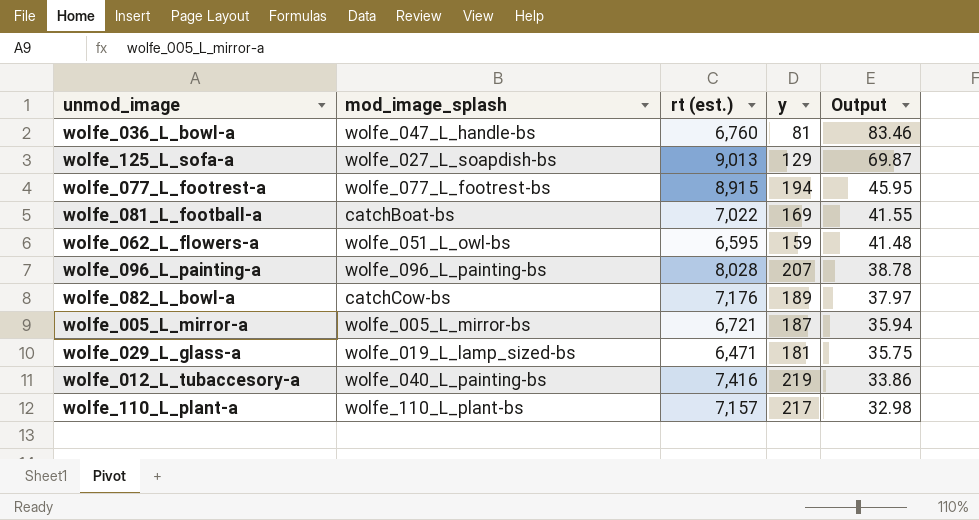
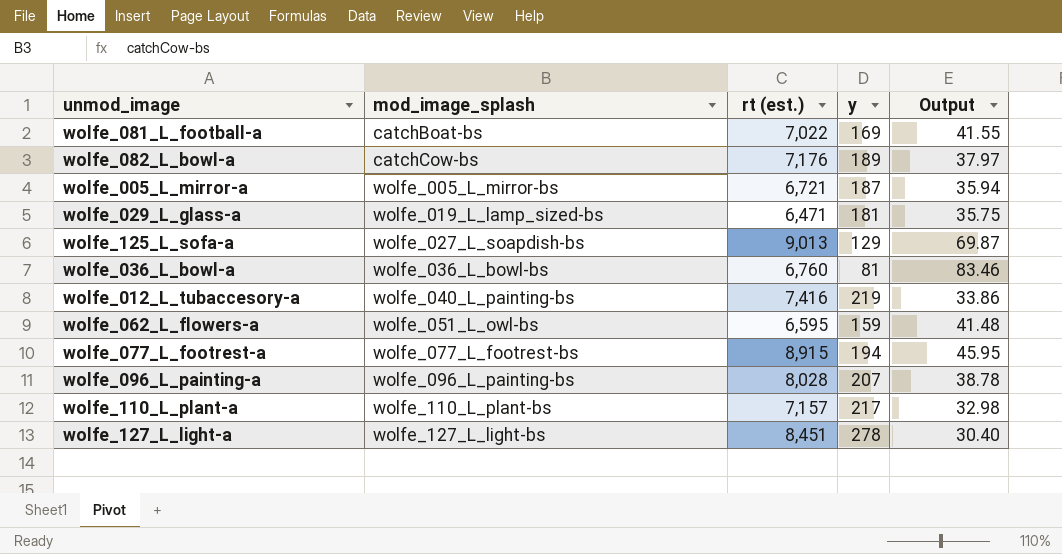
row order: Output descending -> mod_image_splash ascending
wolfe_036_L_bowl-a | mod_image_splash: wolfe_047_L_handle-bs -> wolfe_036_L_bowl-bs
row wolfe_127_L_light-a: none -> wolfe_127_L_light-bs | 8,451 | 278 | 30.40

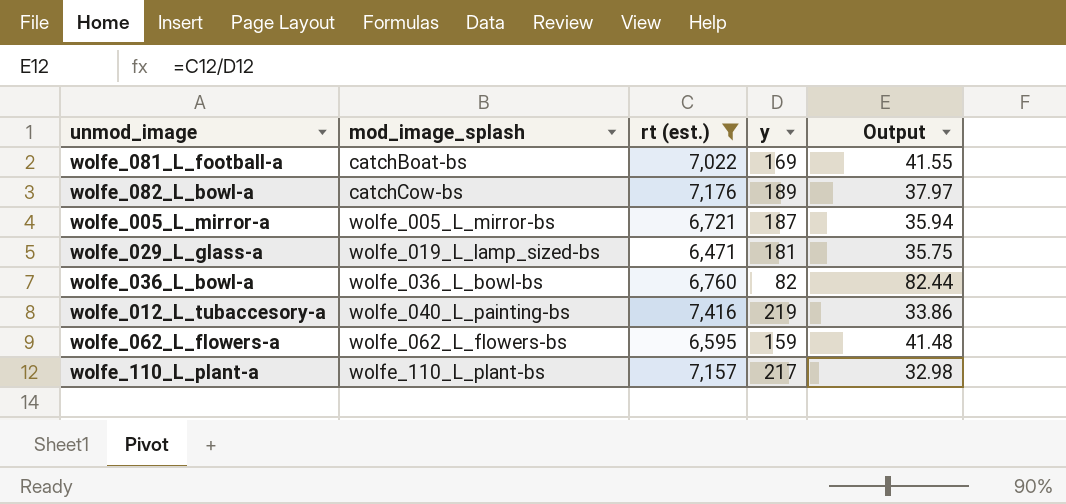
filter: none -> rt (est.) <= 7,416
wolfe_036_L_bowl-a | y: 81 -> 82
wolfe_036_L_bowl-a | Output: 83.46 -> 82.44
wolfe_062_L_flowers-a | mod_image_splash: wolfe_051_L_owl-bs -> wolfe_062_L_flowers-bs

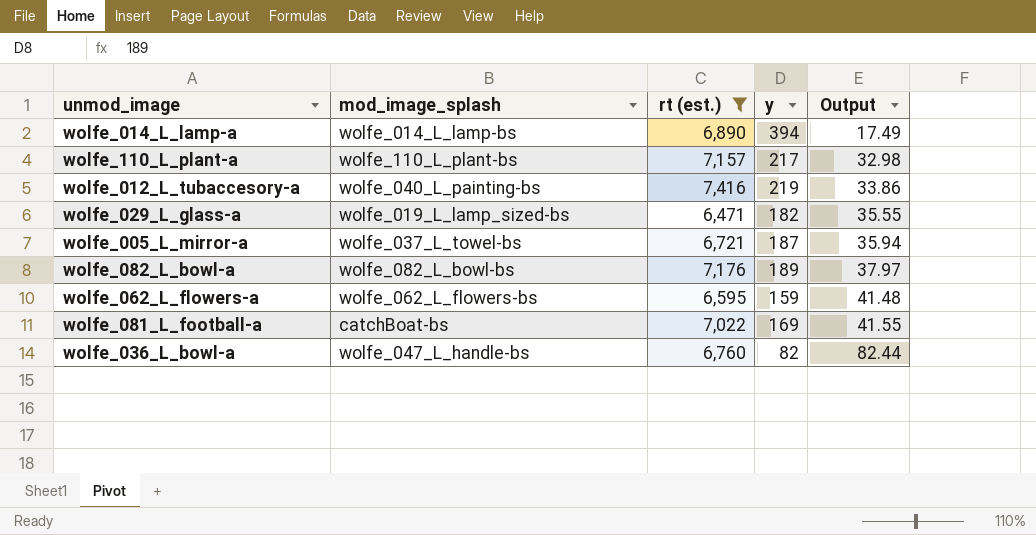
row order: mod_image_splash ascending -> Output ascending
row wolfe_014_L_lamp-a: none -> wolfe_014_L_lamp-bs | 6,890 | 394 | 17.49
wolfe_029_L_glass-a | y: 181 -> 182
wolfe_029_L_glass-a | Output: 35.75 -> 35.55
wolfe_005_L_mirror-a | mod_image_splash: wolfe_005_L_mirror-bs -> wolfe_037_L_towel-bs
wolfe_082_L_bowl-a | mod_image_splash: catchCow-bs -> wolfe_082_L_bowl-bs
wolfe_036_L_bowl-a | mod_image_splash: wolfe_036_L_bowl-bs -> wolfe_047_L_handle-bs

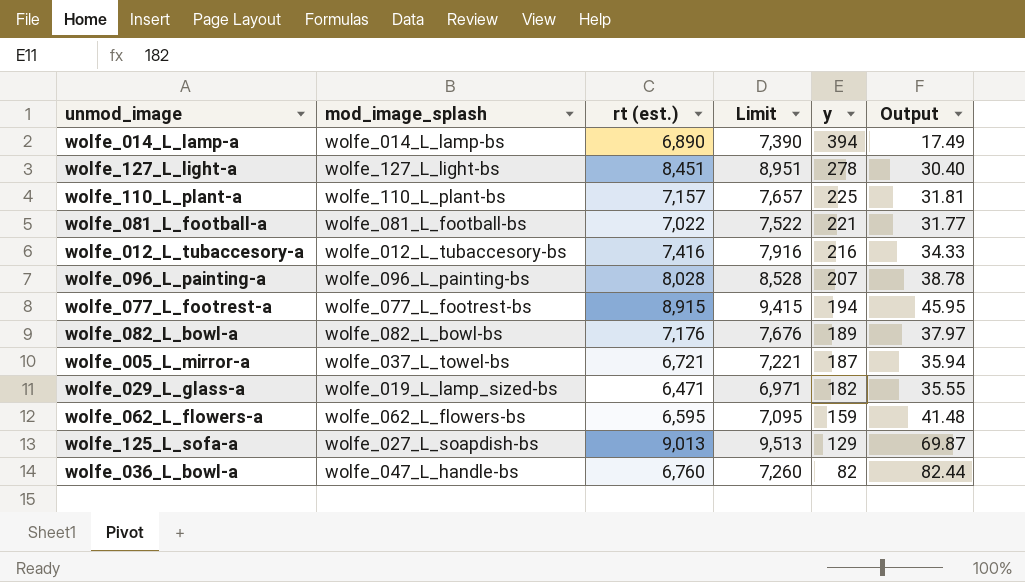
filter: rt (est.) <= 7,416 -> none
row order: Output ascending -> y descending
column Limit | formula: none -> [rt (est.)] + 500
wolfe_110_L_plant-a | y: 217 -> 225
wolfe_110_L_plant-a | Output: 32.98 -> 31.81
wolfe_081_L_football-a | mod_image_splash: catchBoat-bs -> wolfe_081_L_football-bs
wolfe_081_L_football-a | y: 169 -> 221
wolfe_081_L_football-a | Output: 41.55 -> 31.77
wolfe_012_L_tubaccesory-a | mod_image_splash: wolfe_040_L_painting-bs -> wolfe_012_L_tubaccesory-bs
wolfe_012_L_tubaccesory-a | y: 219 -> 216
wolfe_012_L_tubaccesory-a | Output: 33.86 -> 34.33

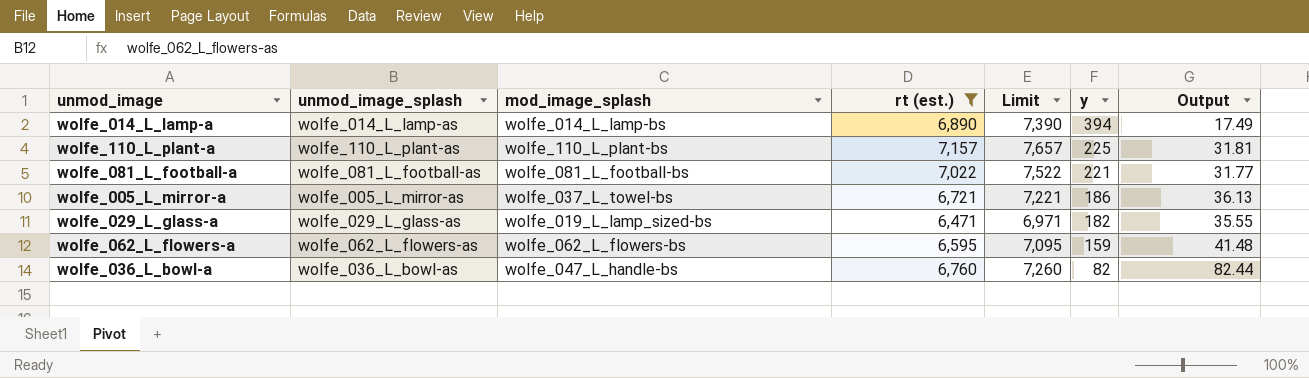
filter: none -> rt (est.) <= 7,157
column unmod_image_splash | position: none -> 2
wolfe_005_L_mirror-a | y: 187 -> 186
wolfe_005_L_mirror-a | Output: 35.94 -> 36.13

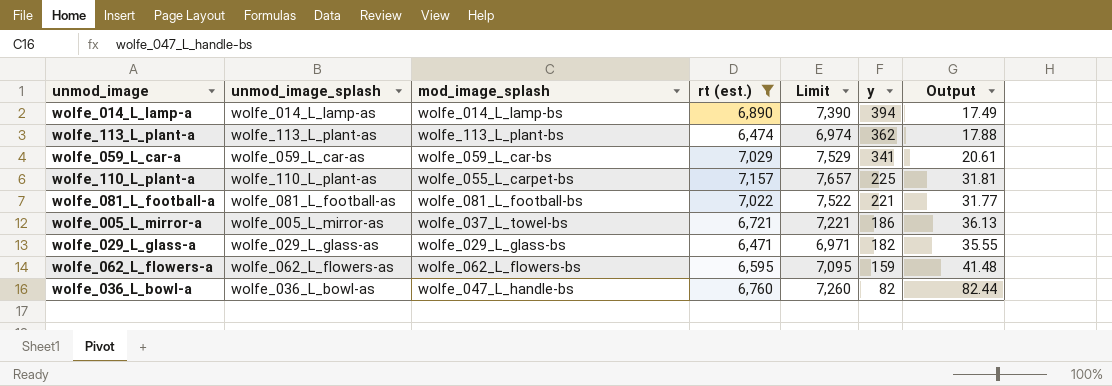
row wolfe_113_L_plant-a: none -> wolfe_113_L_plant-as | wolfe_113_L_plant-bs | 6,474 | 6,974 | 362 | 17.88
row wolfe_059_L_car-a: none -> wolfe_059_L_car-as | wolfe_059_L_car-bs | 7,029 | 7,529 | 341 | 20.61
wolfe_110_L_plant-a | mod_image_splash: wolfe_110_L_plant-bs -> wolfe_055_L_carpet-bs
wolfe_029_L_glass-a | mod_image_splash: wolfe_019_L_lamp_sized-bs -> wolfe_029_L_glass-bs

